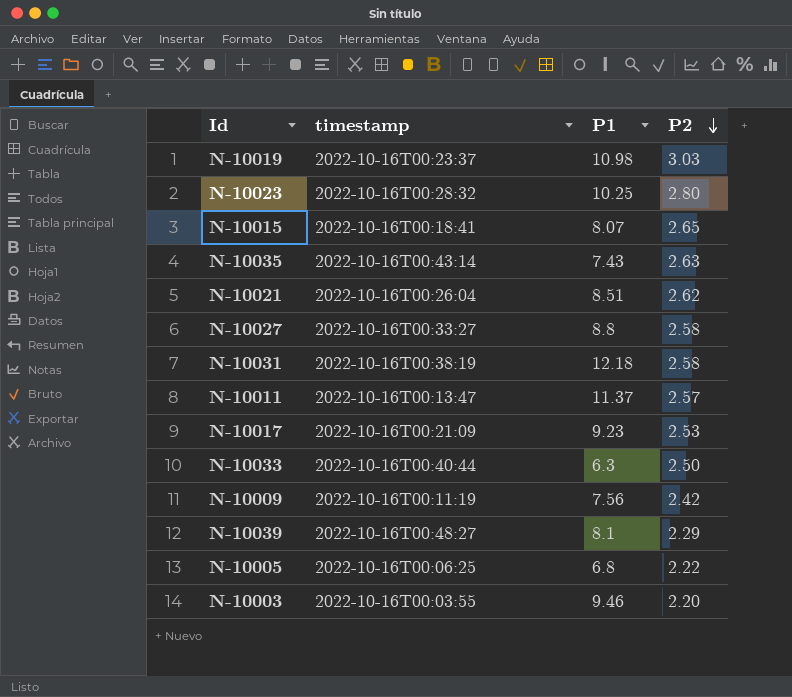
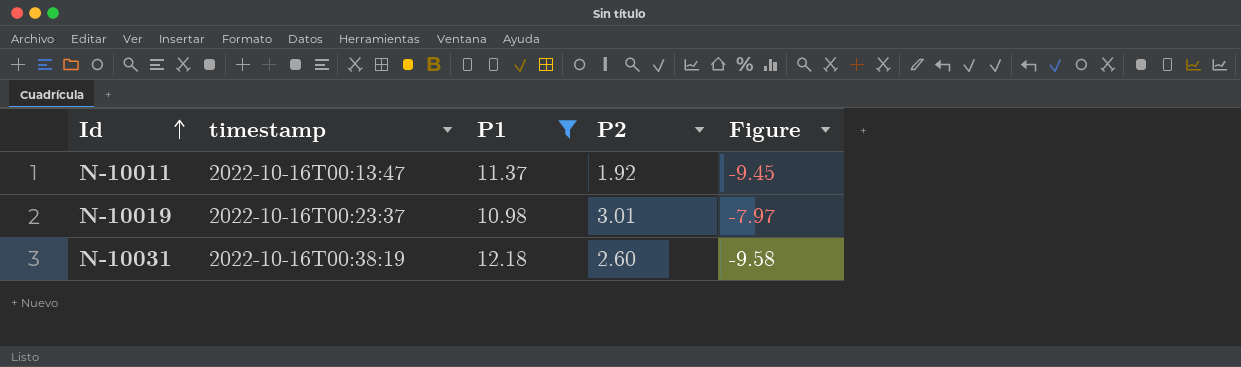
filter: none -> P1 >= 10.98
row order: P2 descending -> Id ascending
column Figure | formula: none -> [P2] - [P1]
N-10011 | P2: 2.57 -> 1.92
N-10019 | P2: 3.03 -> 3.01
N-10031 | P2: 2.58 -> 2.60

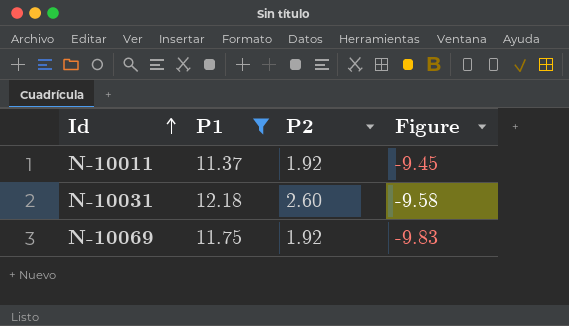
column timestamp | position: 2 -> none
row N-10019: 2022-10-16T00:23:37 | 10.98 | 3.01 | -7.97 -> none
row N-10069: none -> 11.75 | 1.92 | -9.83

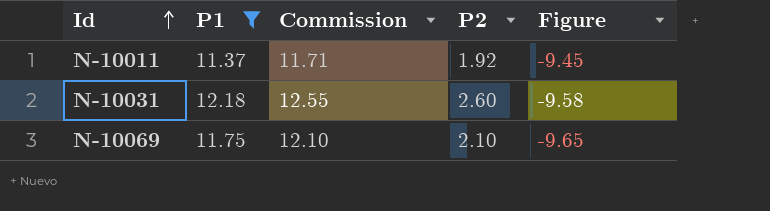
column Commission | formula: none -> [P1] * 1.03
N-10069 | P2: 1.92 -> 2.10
N-10069 | Figure: -9.83 -> -9.65

